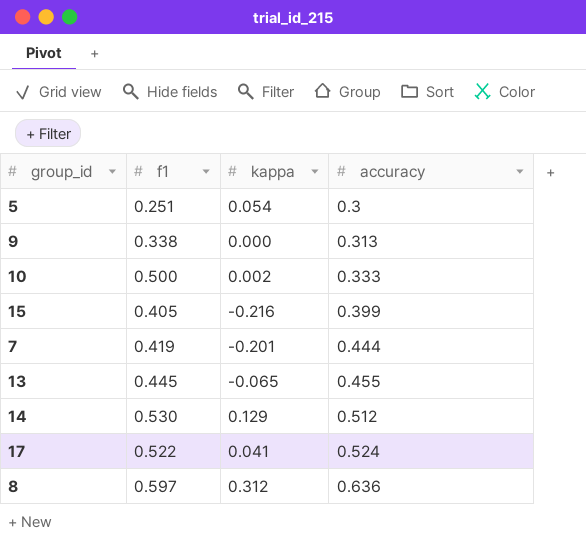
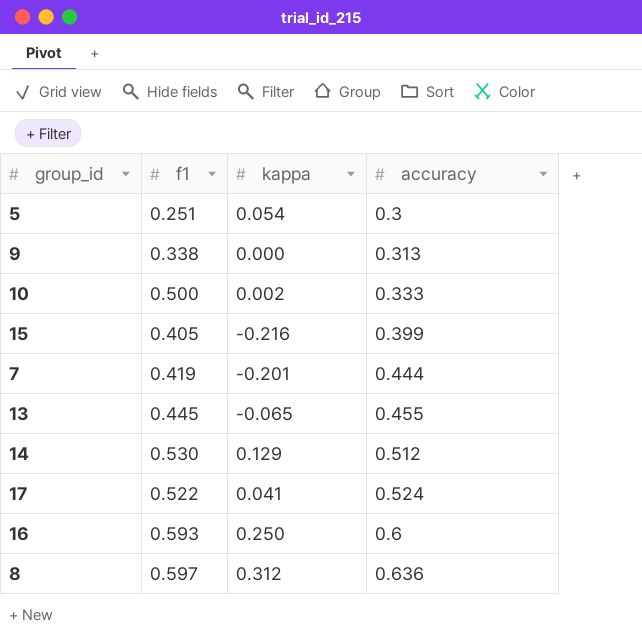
row 16: none -> 0.593 | 0.250 | 0.6

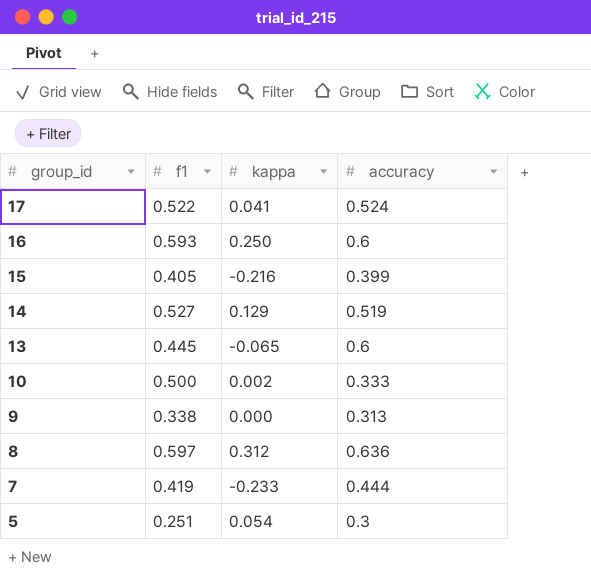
row order: accuracy ascending -> group_id descending
14 | f1: 0.530 -> 0.527
14 | accuracy: 0.512 -> 0.519
13 | accuracy: 0.455 -> 0.6
7 | kappa: -0.201 -> -0.233

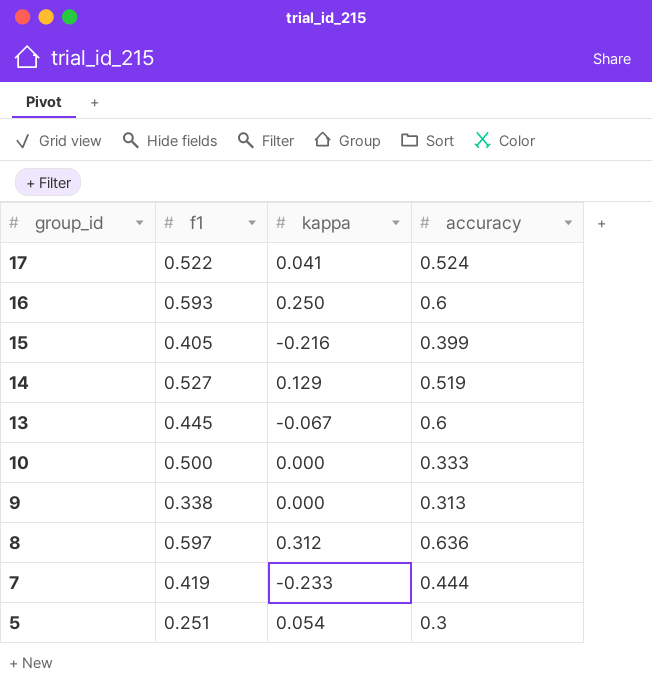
13 | kappa: -0.065 -> -0.067
10 | kappa: 0.002 -> 0.000

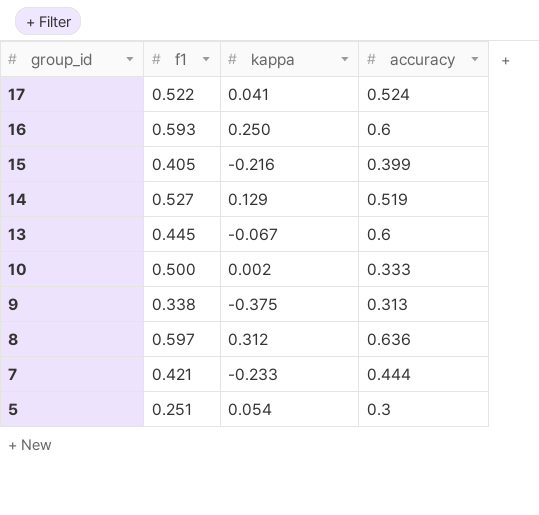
10 | kappa: 0.000 -> 0.002
9 | kappa: 0.000 -> -0.375
7 | f1: 0.419 -> 0.421

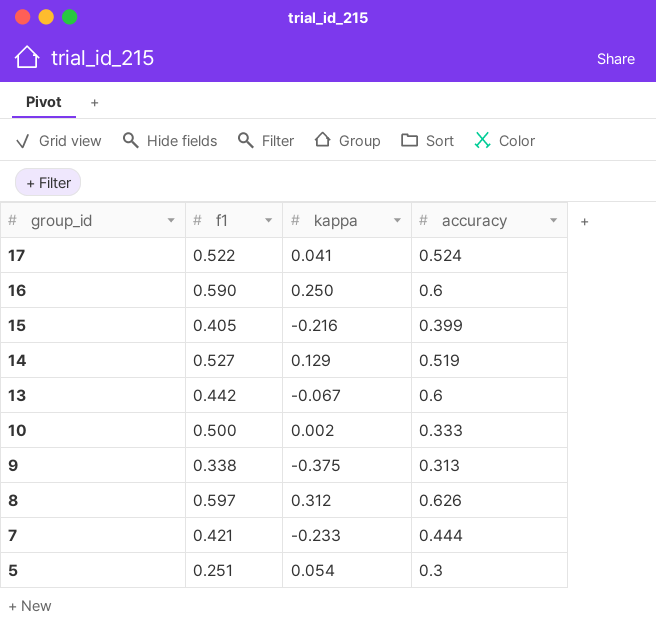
16 | f1: 0.593 -> 0.590
13 | f1: 0.445 -> 0.442
8 | accuracy: 0.636 -> 0.626

